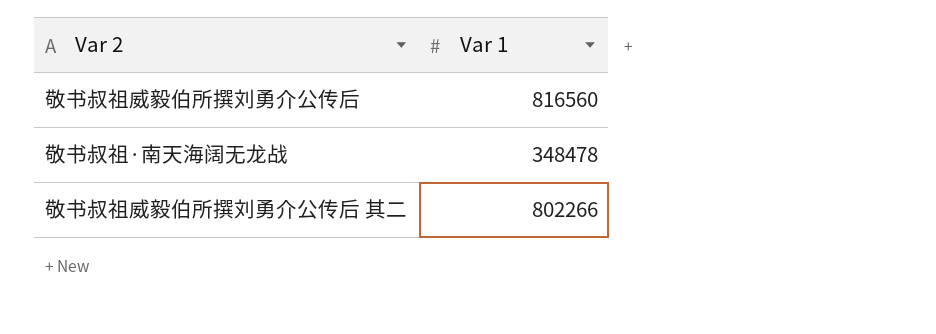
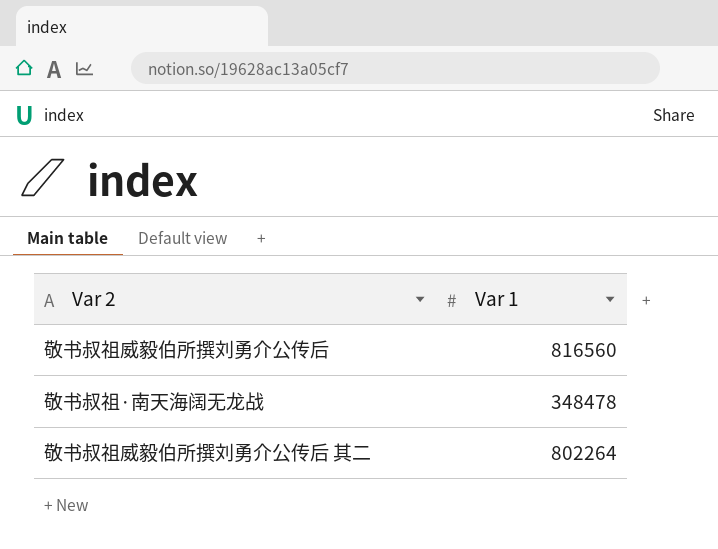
敬书叔祖威毅伯所撰刘勇介公传后 其二 | Var 1: 802266 -> 802264

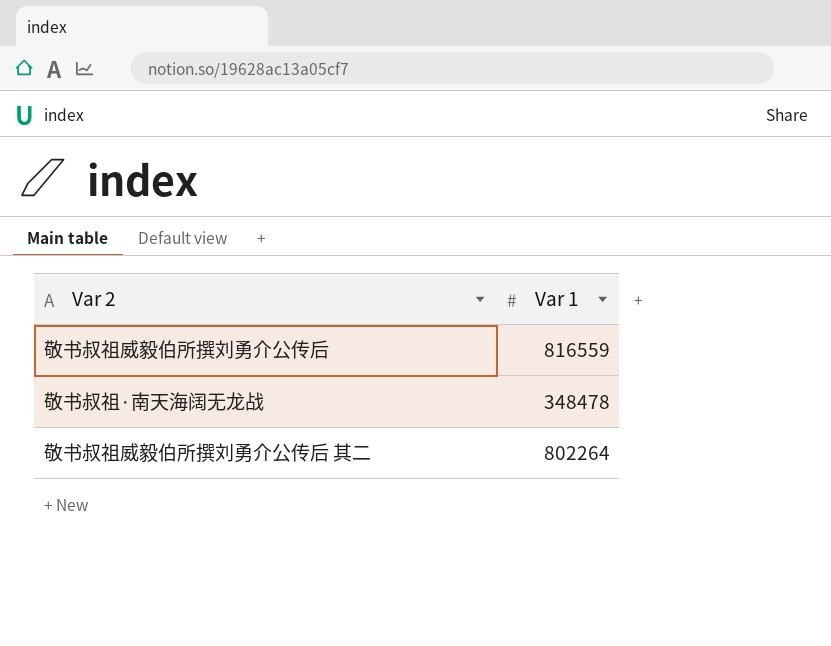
敬书叔祖威毅伯所撰刘勇介公传后 | Var 1: 816560 -> 816559

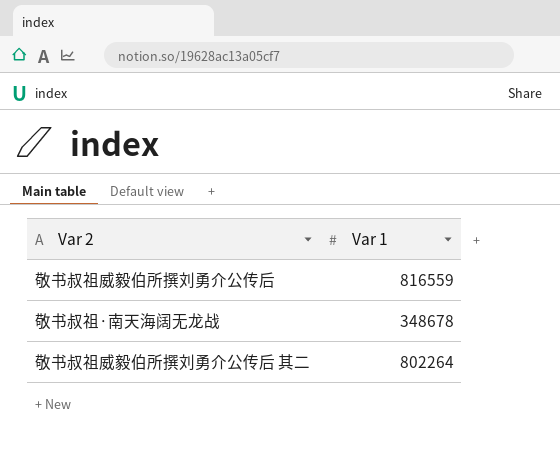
敬书叔祖·南天海阔无龙战 | Var 1: 348478 -> 348678

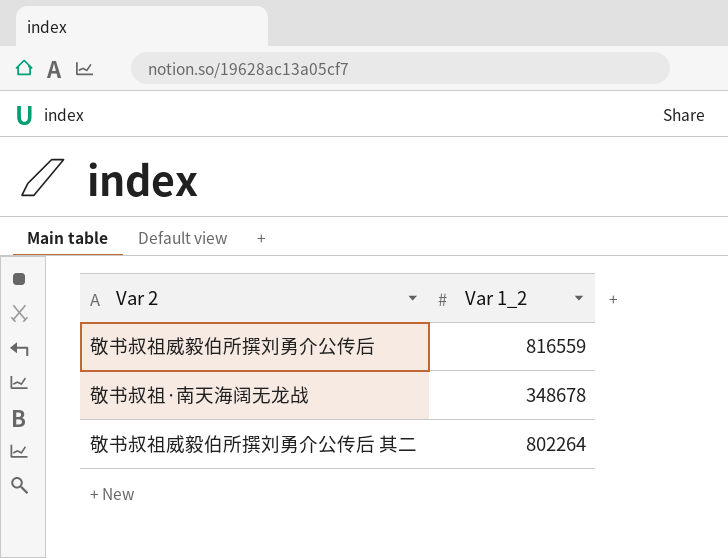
column name: Var 1 -> Var 1_2

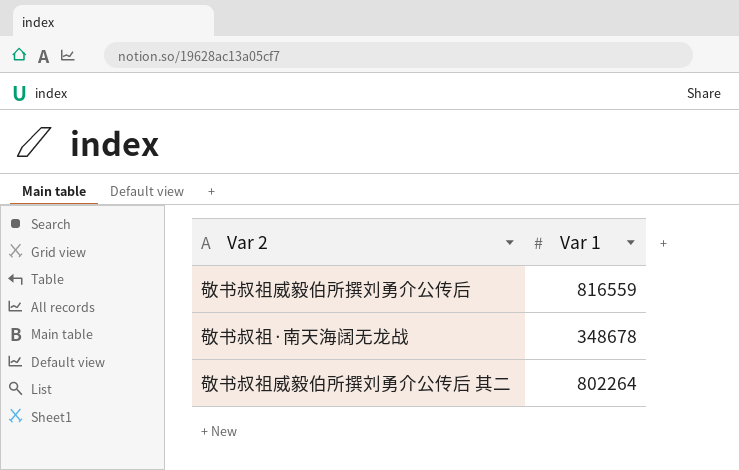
column name: Var 1_2 -> Var 1

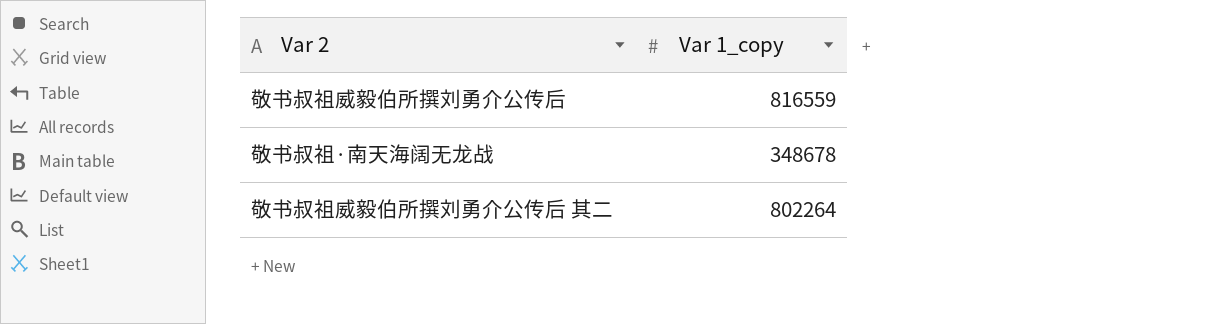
column name: Var 1 -> Var 1_copy

